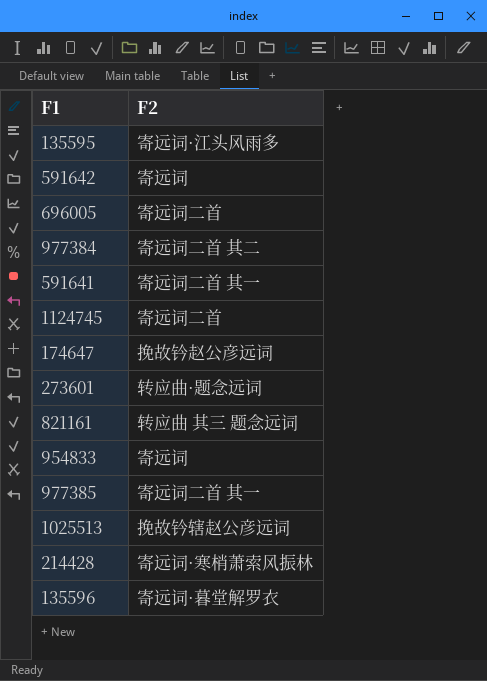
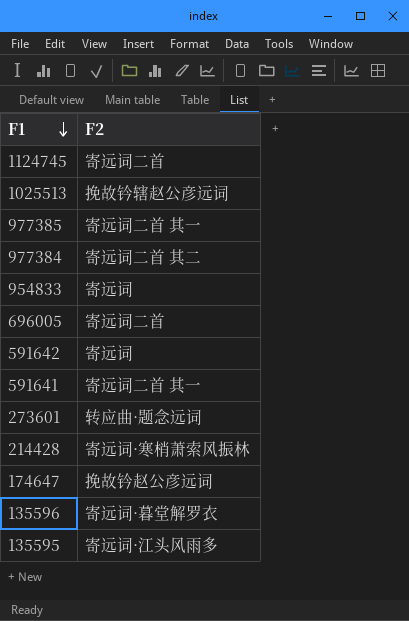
row order: none -> F1 descending
row 821161: 转应曲 其三 题念远词 -> none

